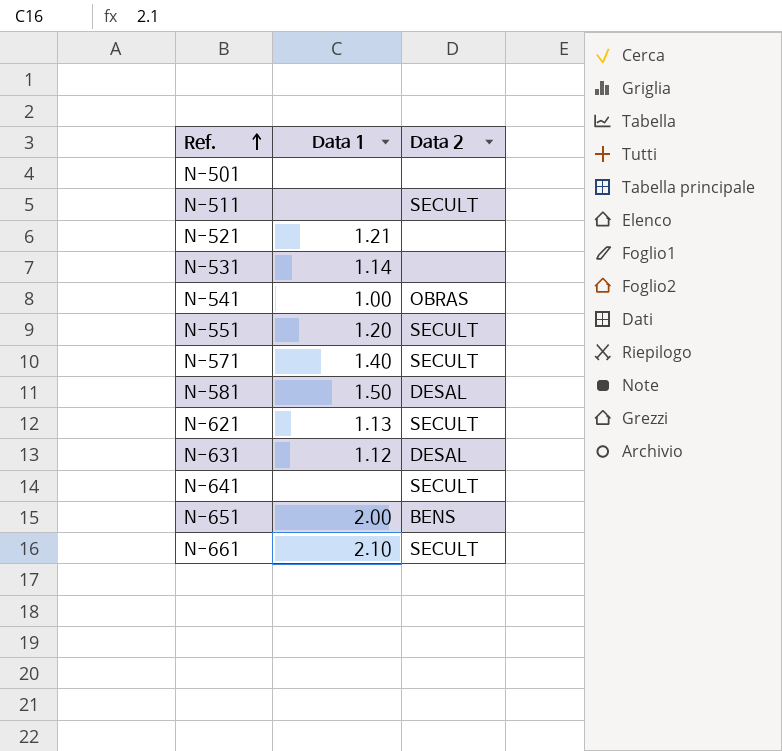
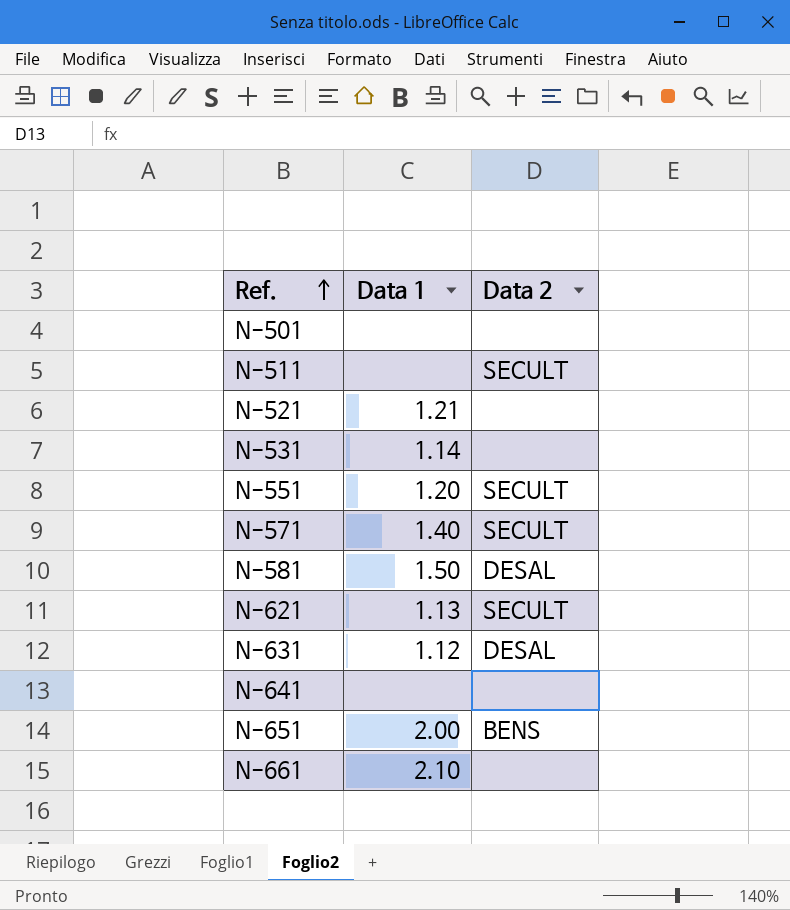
row N-541: 1.00 | OBRAS -> none
N-641 | Data 2: SECULT -> none
N-661 | Data 2: SECULT -> none

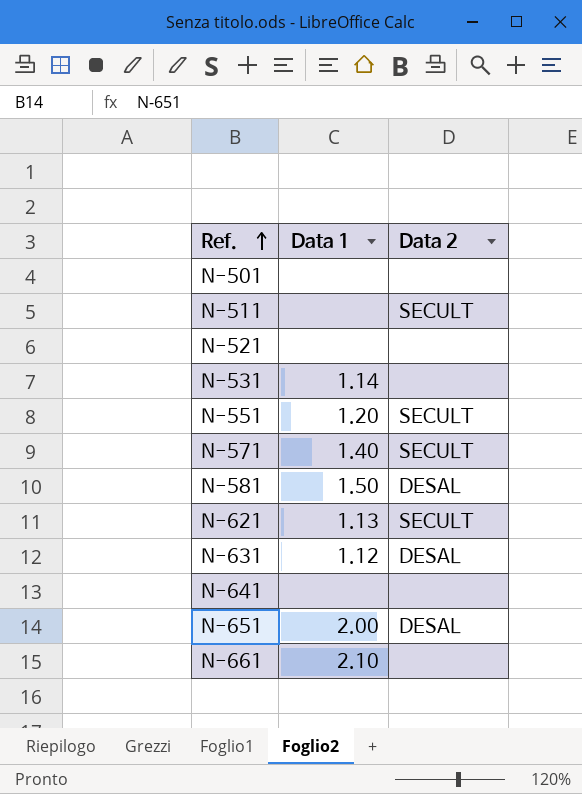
N-521 | Data 1: 1.21 -> none
N-651 | Data 2: BENS -> DESAL

